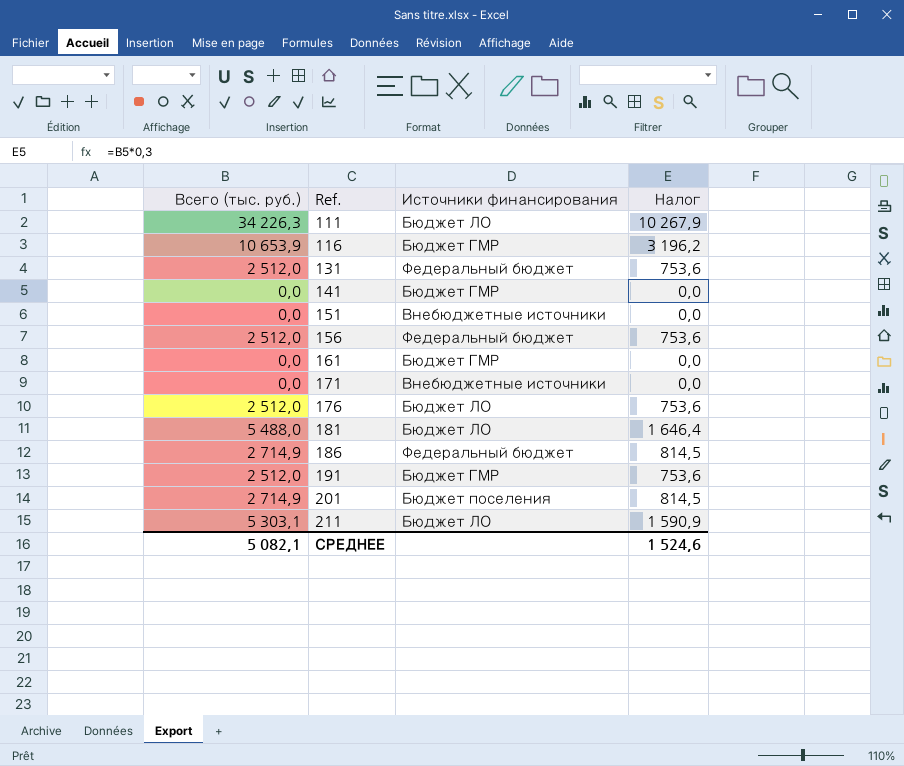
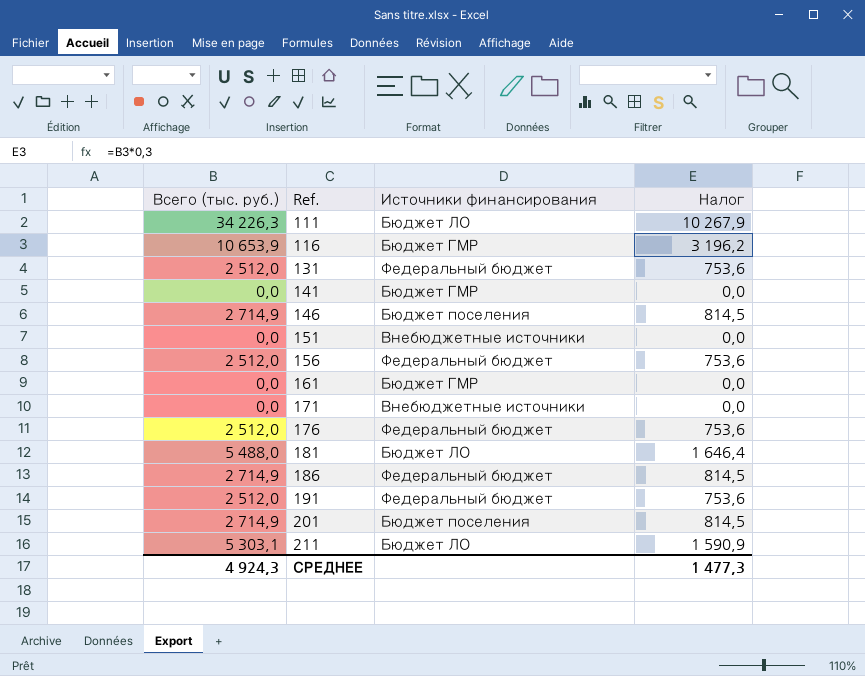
row 146: none -> 2 714,9 | Бюджет поселения | 814,5
176 | Источники финансирования: Бюджет ЛО -> Федеральный бюджет
191 | Источники финансирования: Бюджет ГМР -> Федеральный бюджет
СРЕДНЕЕ | Всего (тыс. руб.): 5 082,1 -> 4 924,3
СРЕДНЕЕ | Налог: 1 524,6 -> 1 477,3

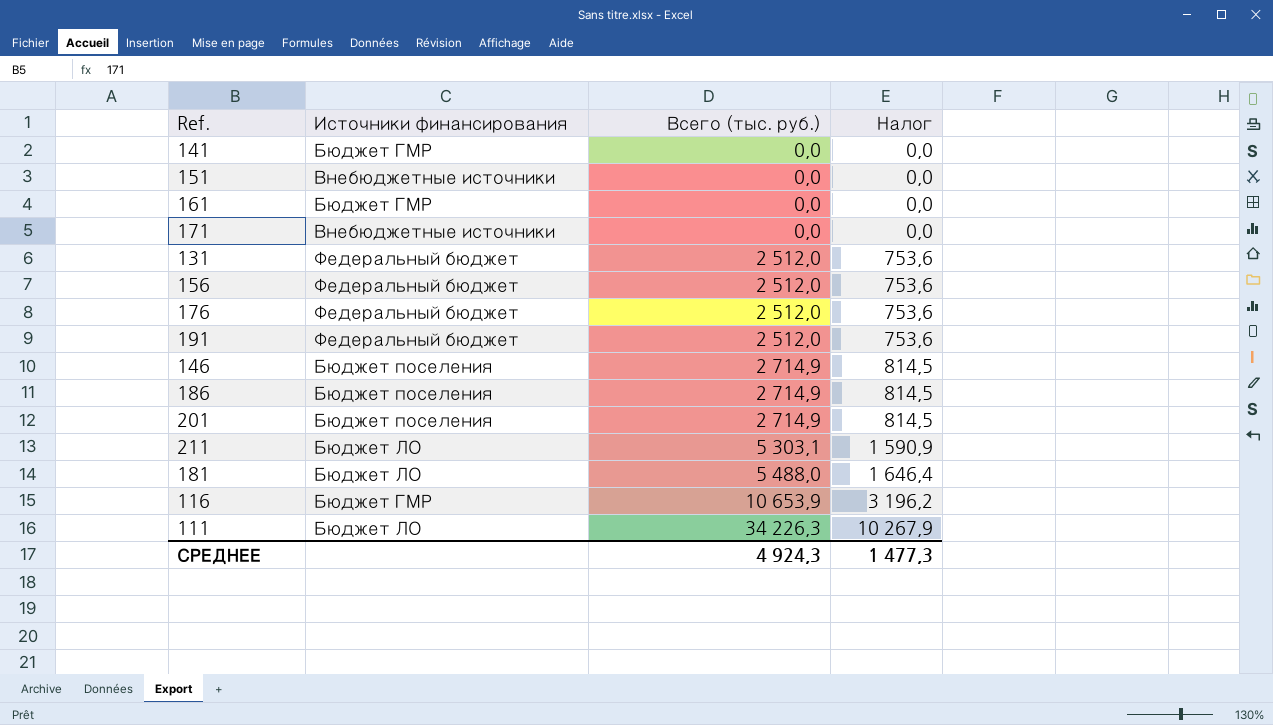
row order: Ref. ascending -> Всего (тыс. руб.) ascending
column Всего (тыс. руб.) | position: 1 -> 3
186 | Источники финансирования: Федеральный бюджет -> Бюджет поселения

